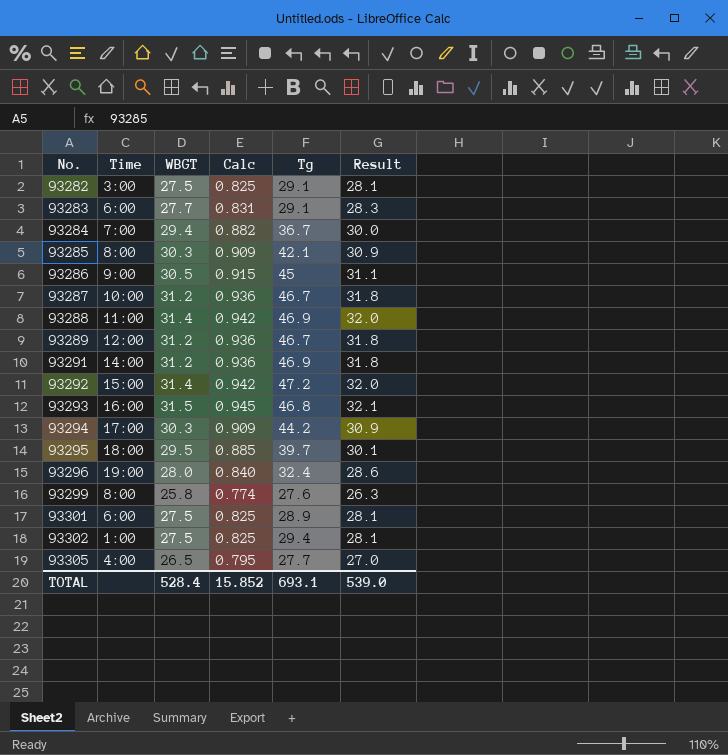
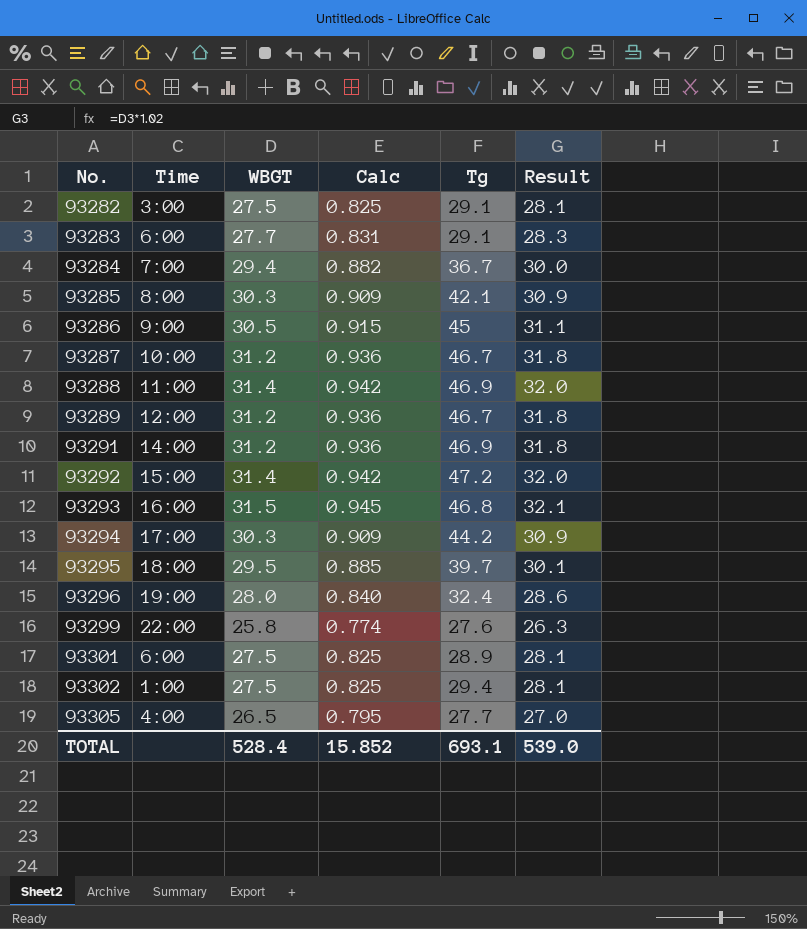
93299 | Time: 8:00 -> 22:00

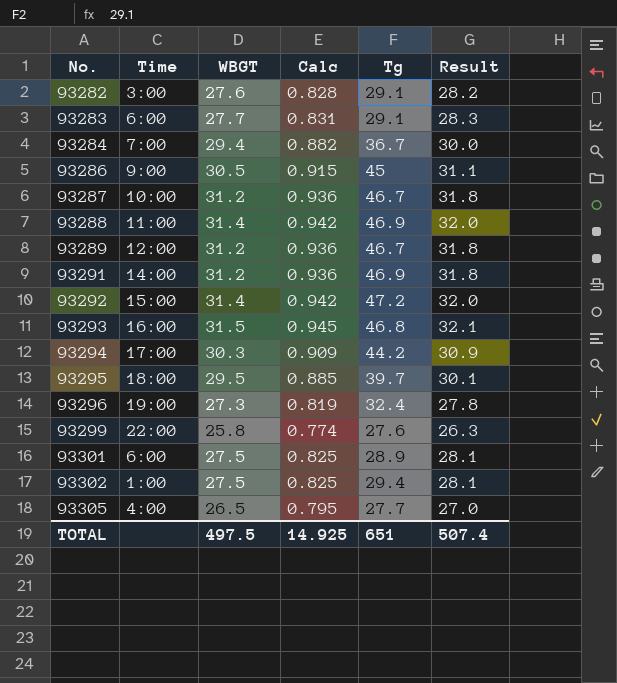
row 93285: 8:00 | 30.3 | 0.909 | 42.1 | 30.9 -> none
93282 | WBGT: 27.5 -> 27.6
93282 | Calc: 0.825 -> 0.828
93282 | Result: 28.1 -> 28.2
93296 | WBGT: 28.0 -> 27.3
93296 | Calc: 0.840 -> 0.819
93296 | Result: 28.6 -> 27.8
TOTAL | WBGT: 528.4 -> 497.5
TOTAL | Calc: 15.852 -> 14.925
TOTAL | Tg: 693.1 -> 651
TOTAL | Result: 539.0 -> 507.4

